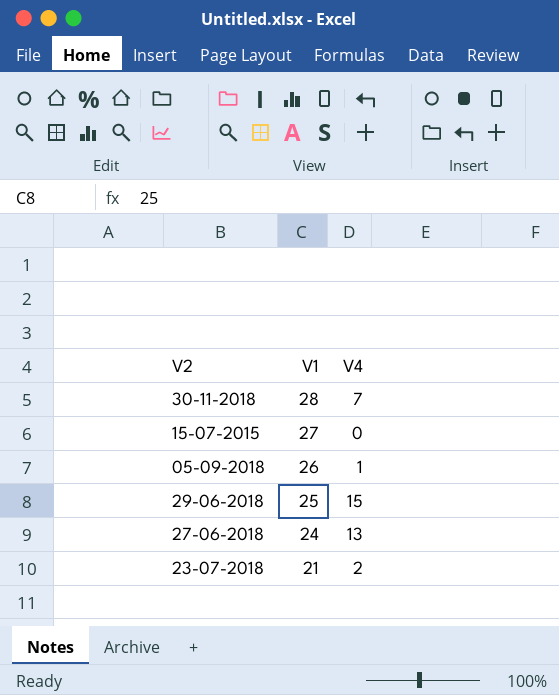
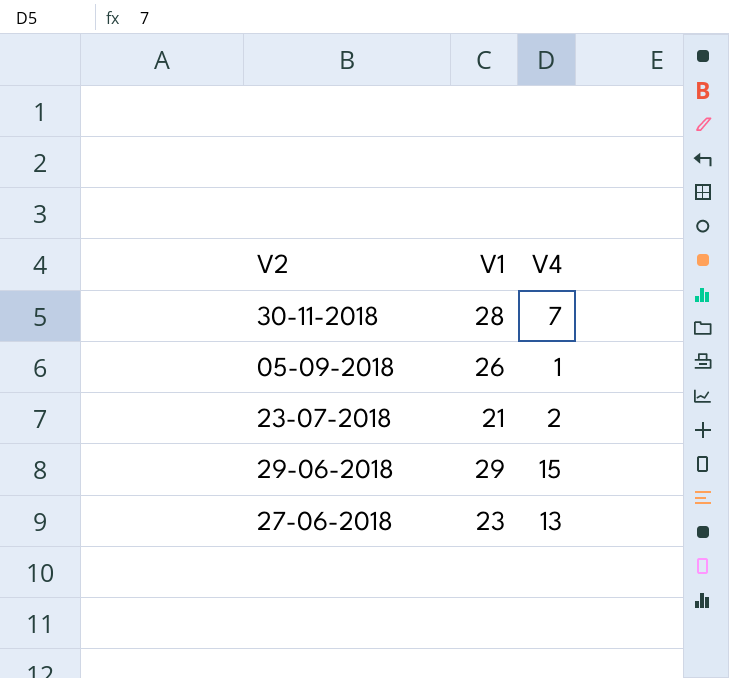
row order: V1 descending -> V2 descending
row 15-07-2015: 27 | 0 -> none
29-06-2018 | V1: 25 -> 29
27-06-2018 | V1: 24 -> 23

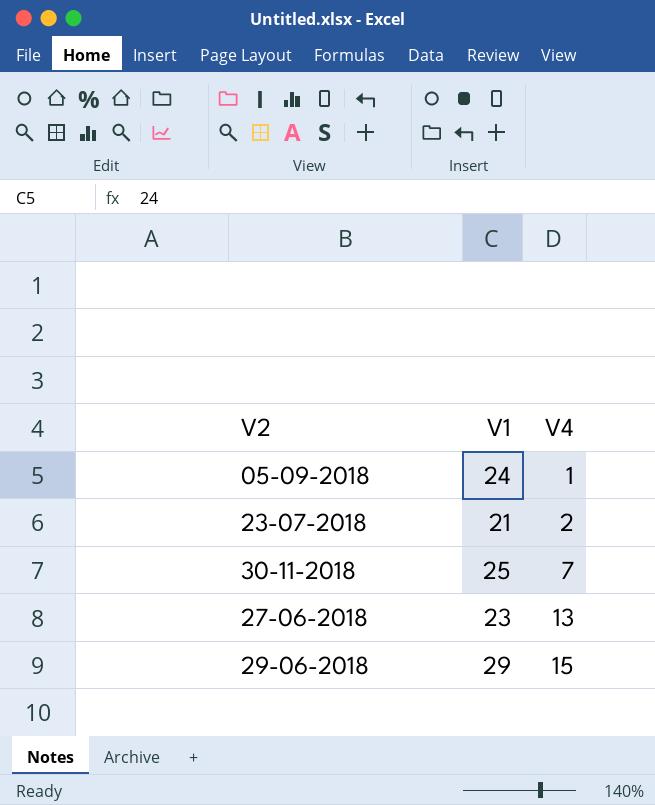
row order: V2 descending -> V4 ascending
05-09-2018 | V1: 26 -> 24
30-11-2018 | V1: 28 -> 25

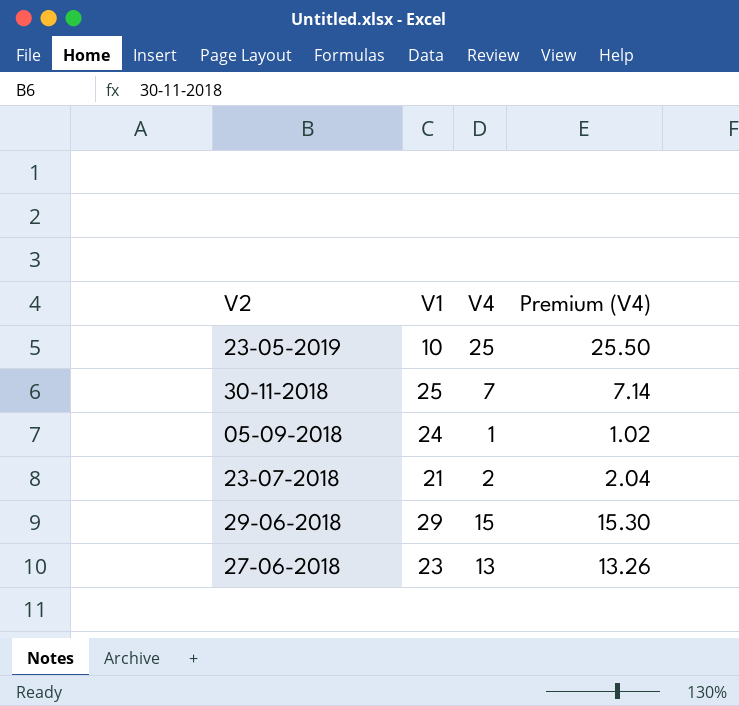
row order: V4 ascending -> V2 descending
column Premium (V4) | formula: none -> [V4] * 1.02
row 23-05-2019: none -> 10 | 25 | 25.50

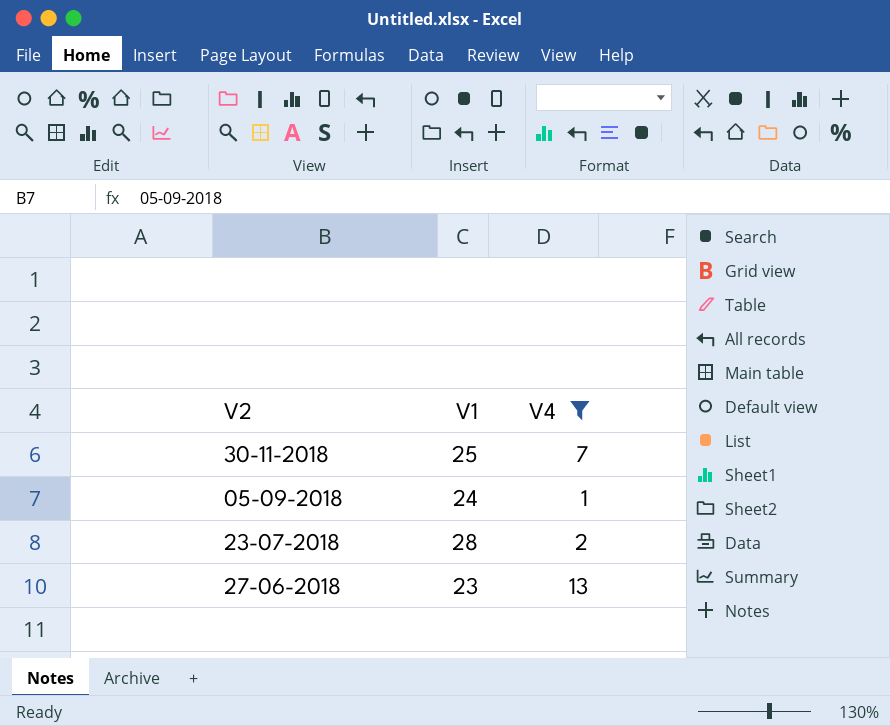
filter: none -> V4 <= 13
column Premium (V4) | formula: [V4] * 1.02 -> none
23-07-2018 | V1: 21 -> 28

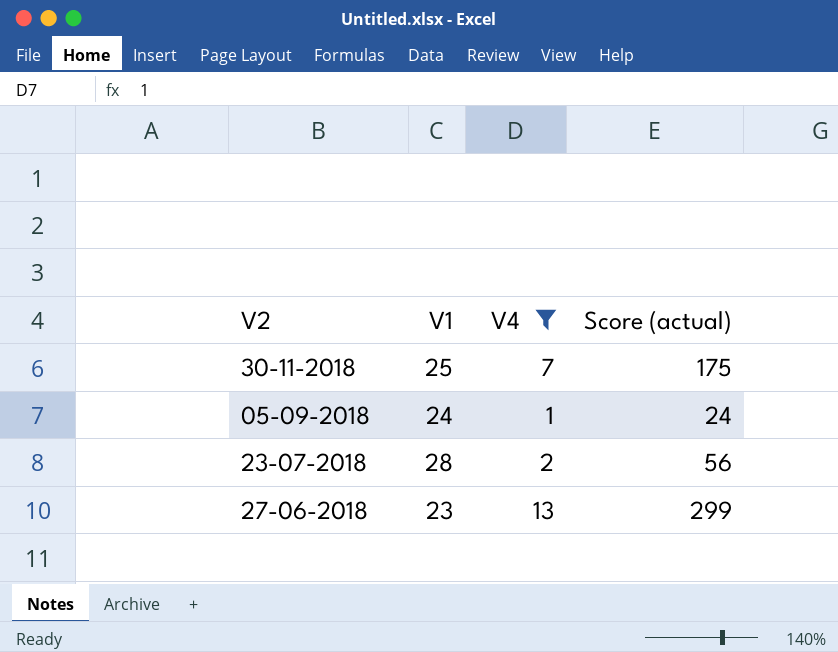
column Score (actual) | formula: none -> [V1] * [V4]

